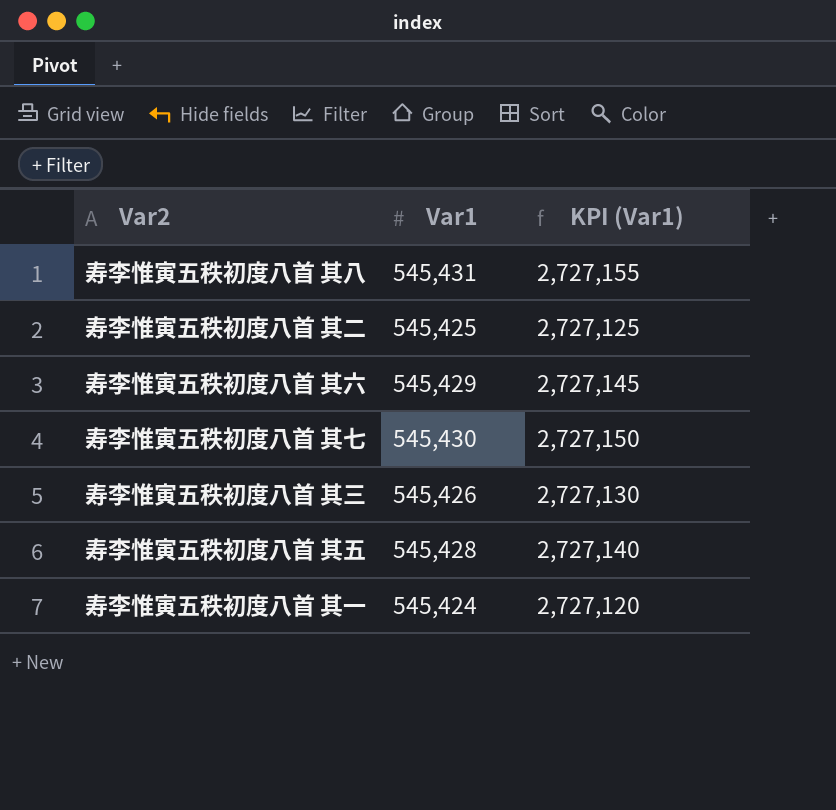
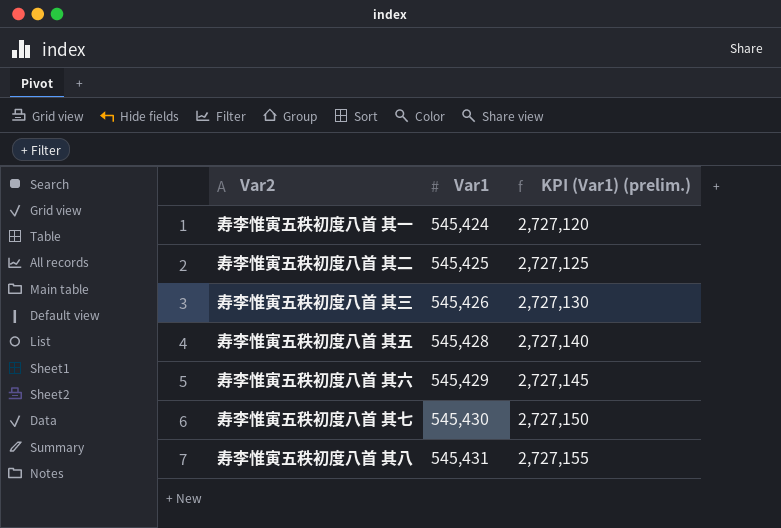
row order: none -> Var1 ascending
column name: KPI (Var1) -> KPI (Var1) (prelim.)

